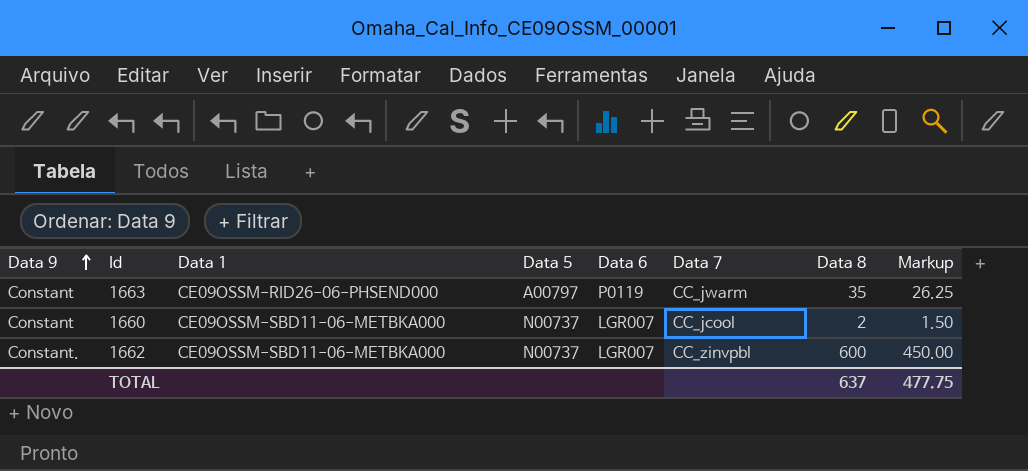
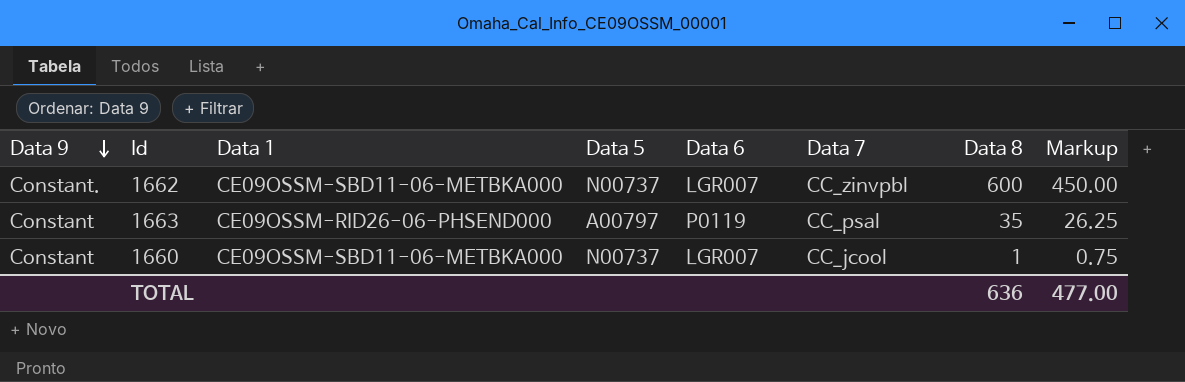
row order: Data 9 ascending -> Data 9 descending
1663 | Data 7: CC_jwarm -> CC_psal
1660 | Data 8: 2 -> 1
1660 | Markup: 1.50 -> 0.75
TOTAL | Data 8: 637 -> 636
TOTAL | Markup: 477.75 -> 477.00

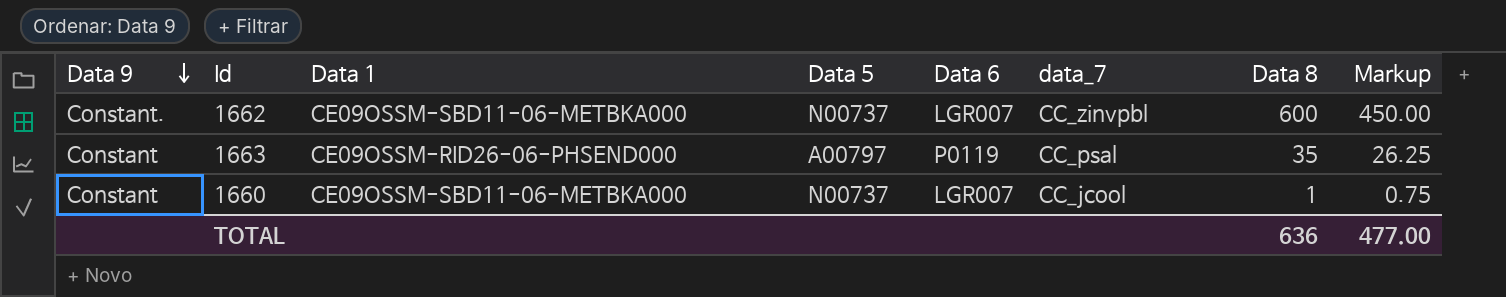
column name: Data 7 -> data_7

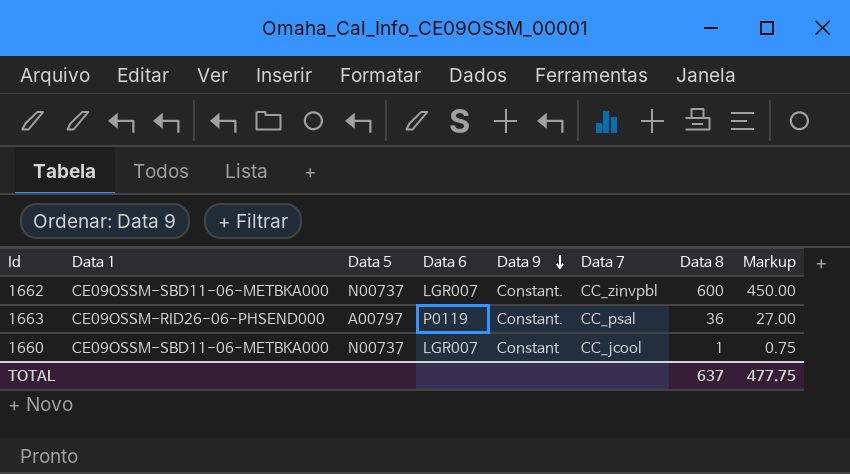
column Data 9 | position: 1 -> 5
column name: data_7 -> Data 7
1663 | Data 9: Constant -> Constant.
1663 | Data 8: 35 -> 36
1663 | Markup: 26.25 -> 27.00
TOTAL | Data 8: 636 -> 637
TOTAL | Markup: 477.00 -> 477.75

